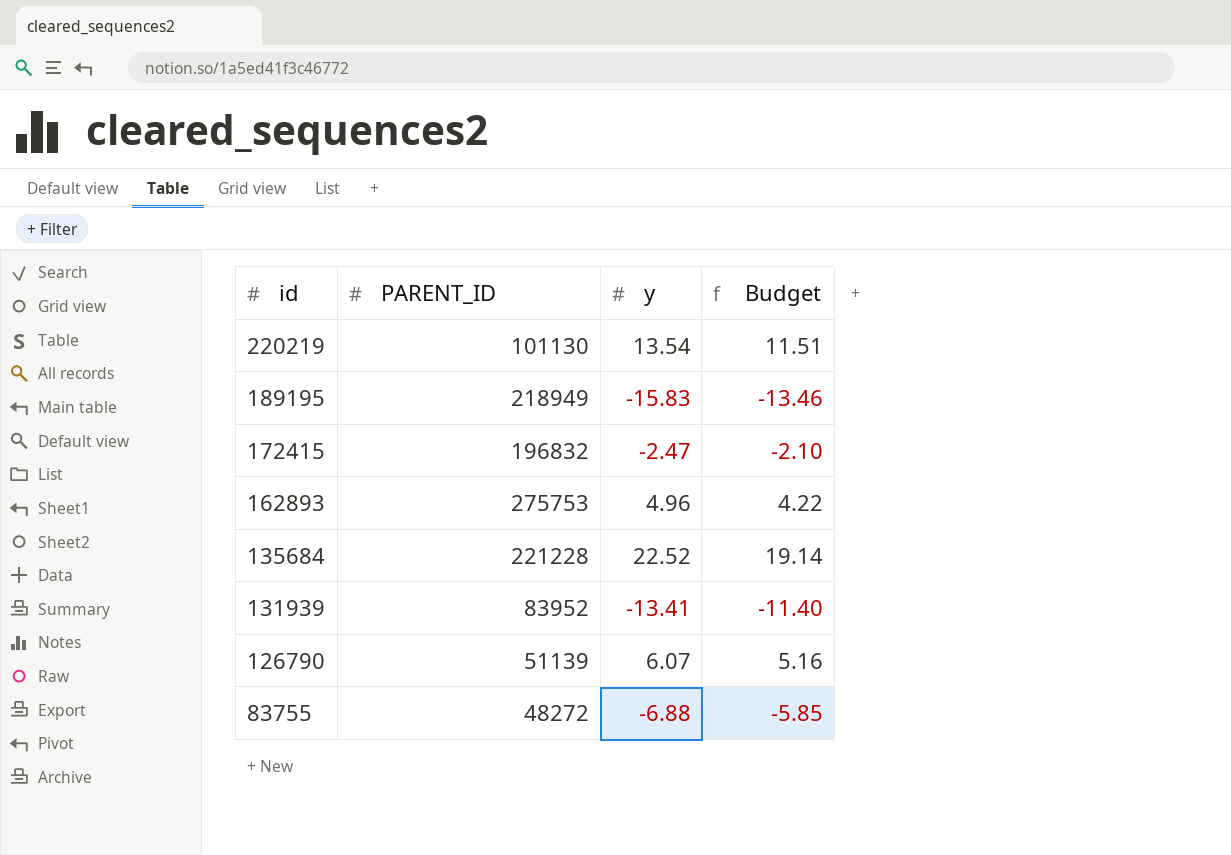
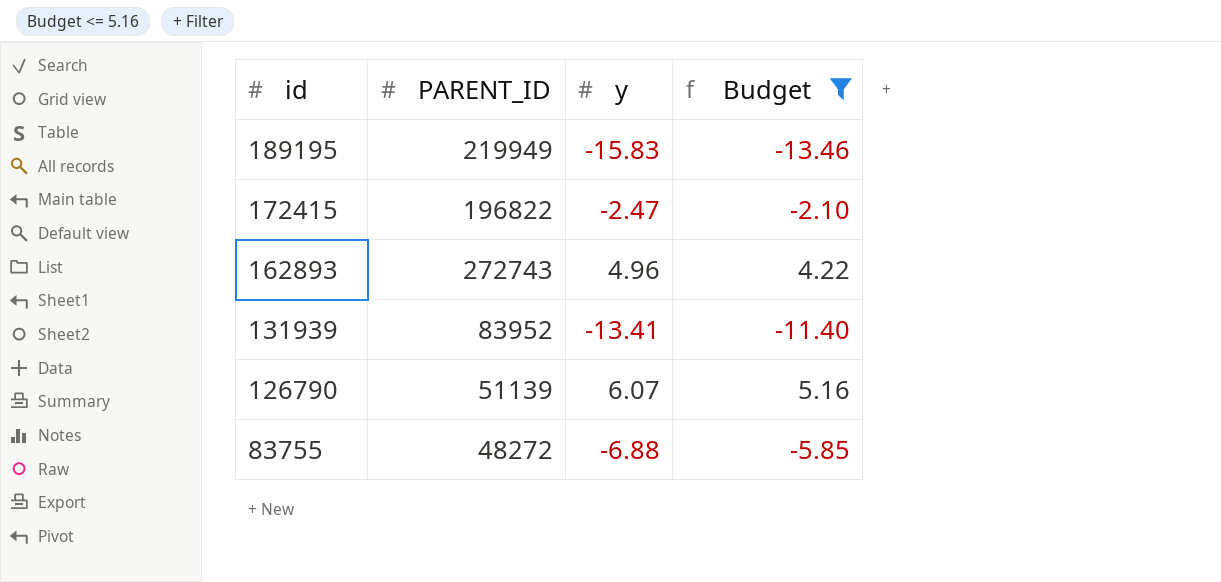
filter: none -> Budget <= 5.16
189195 | PARENT_ID: 218949 -> 219949
172415 | PARENT_ID: 196832 -> 196822
162893 | PARENT_ID: 275753 -> 272743

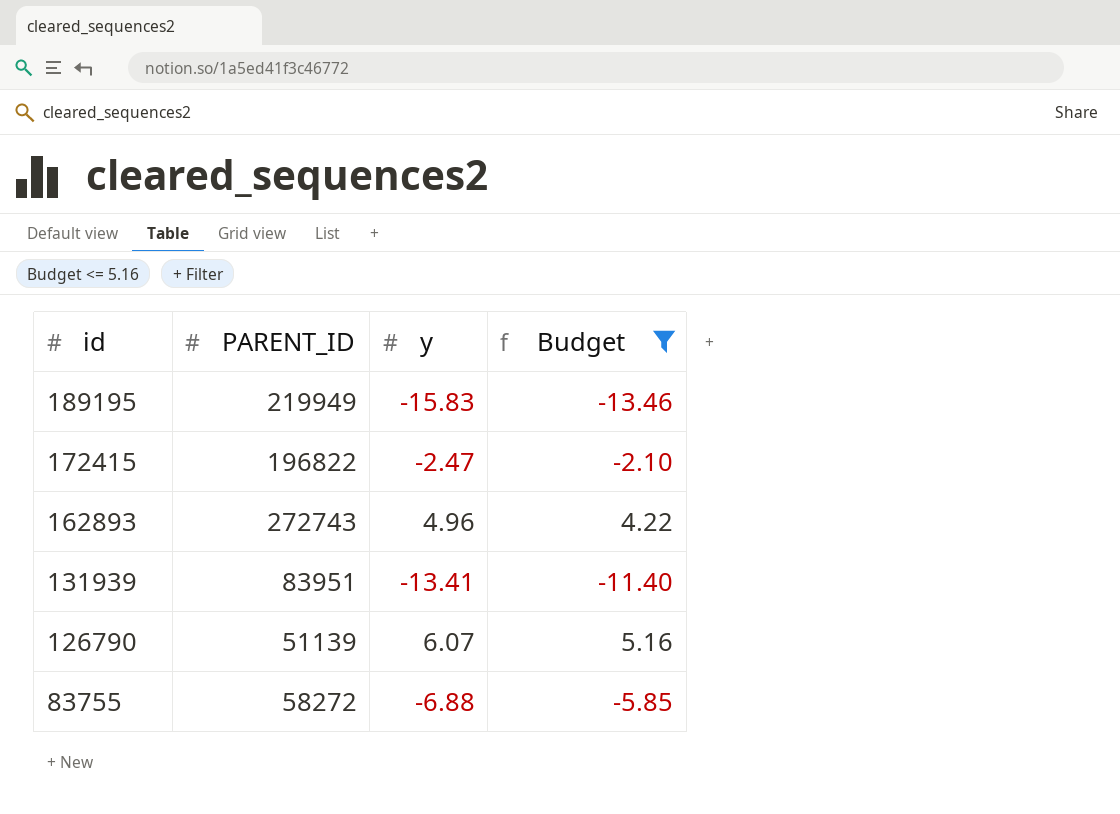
131939 | PARENT_ID: 83952 -> 83951
83755 | PARENT_ID: 48272 -> 58272

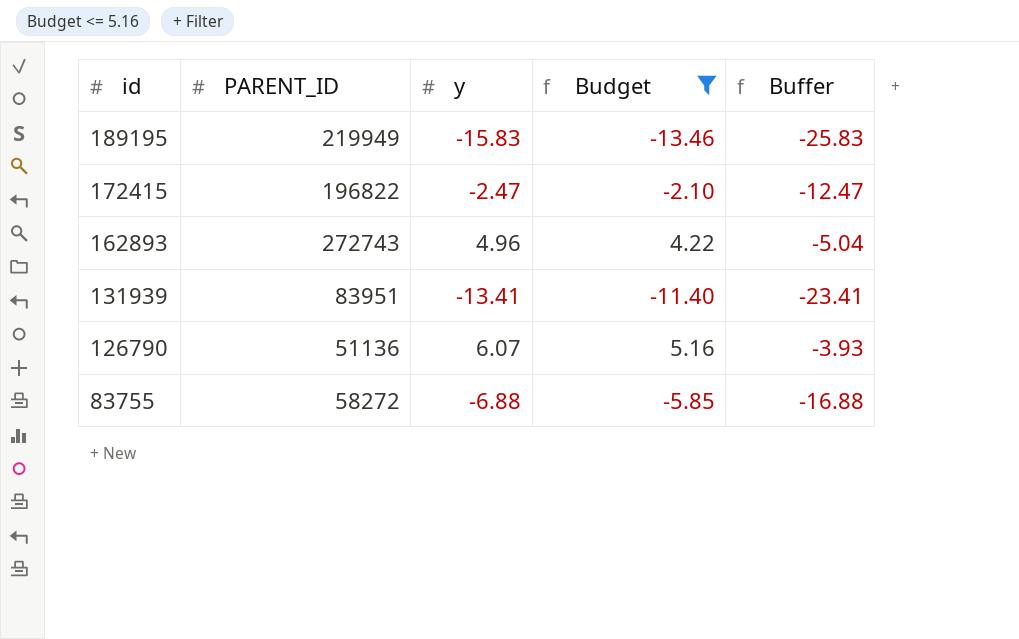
column Buffer | formula: none -> [y] - 10
126790 | PARENT_ID: 51139 -> 51136

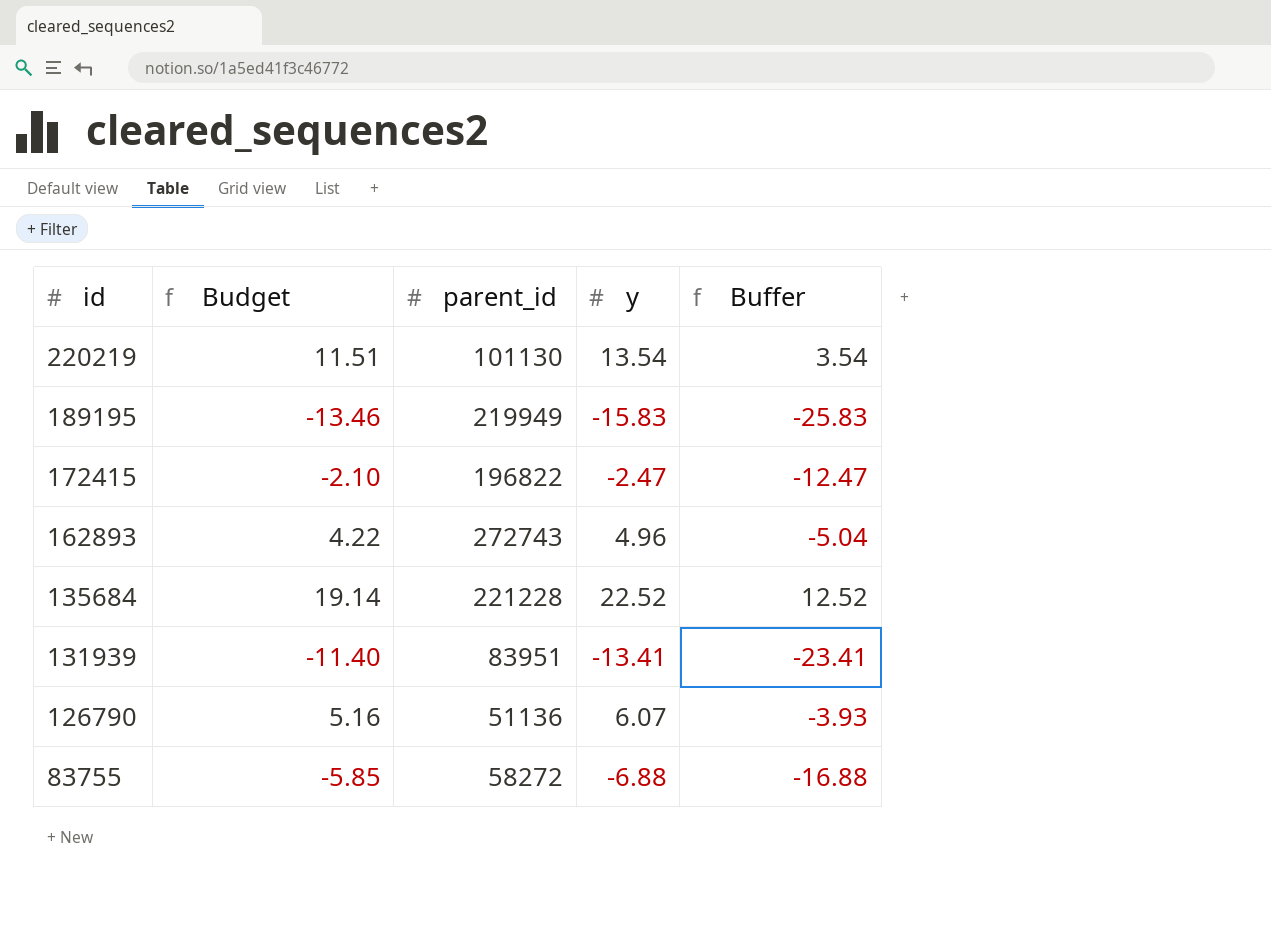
filter: Budget <= 5.16 -> none
column Budget | position: 4 -> 2
column name: PARENT_ID -> parent_id

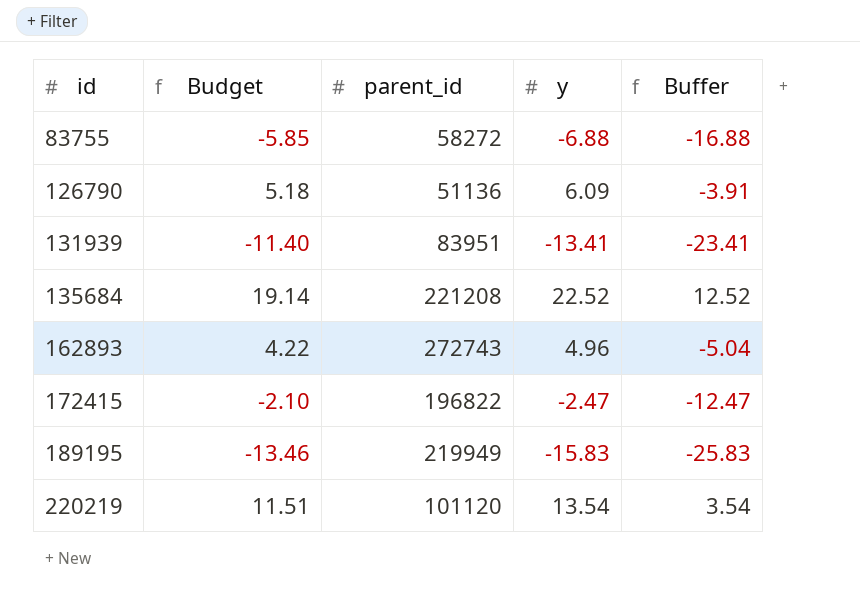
row order: id descending -> id ascending
126790 | Budget: 5.16 -> 5.18
126790 | y: 6.07 -> 6.09
126790 | Buffer: -3.93 -> -3.91
135684 | parent_id: 221228 -> 221208
220219 | parent_id: 101130 -> 101120

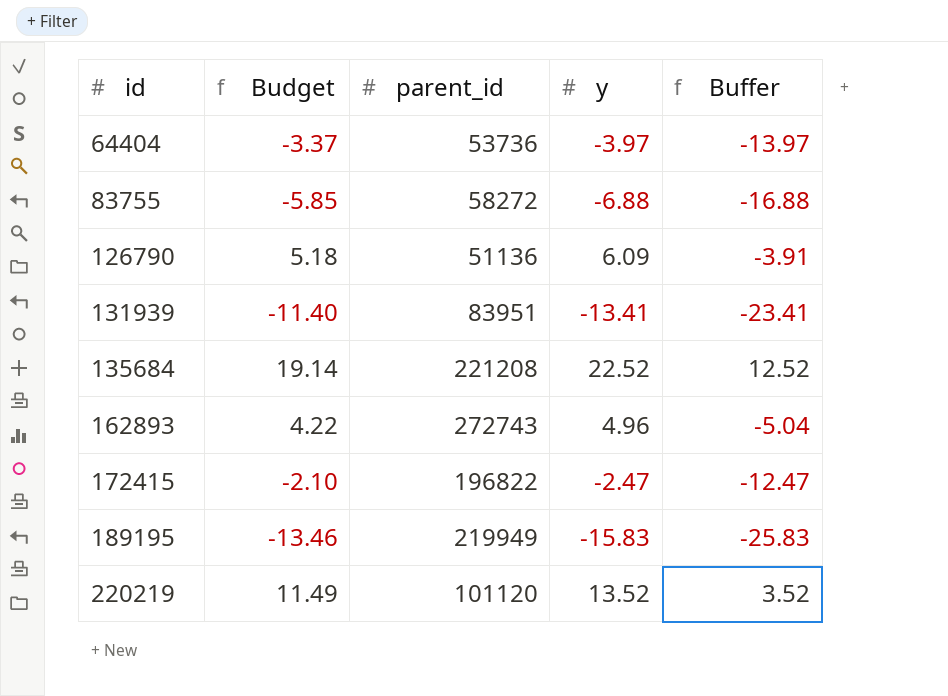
row 64404: none -> -3.37 | 53736 | -3.97 | -13.97
220219 | Budget: 11.51 -> 11.49
220219 | y: 13.54 -> 13.52
220219 | Buffer: 3.54 -> 3.52

